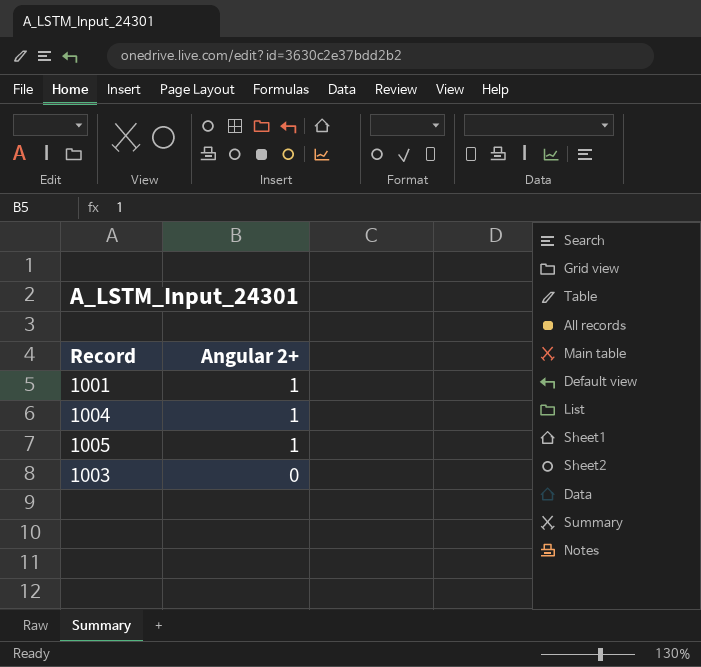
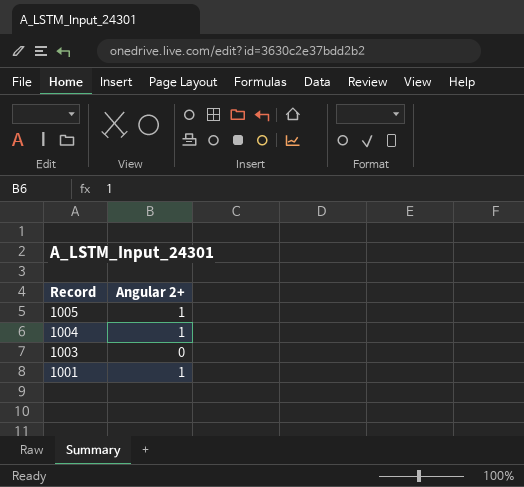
row order: Angular 2+ descending -> Record descending

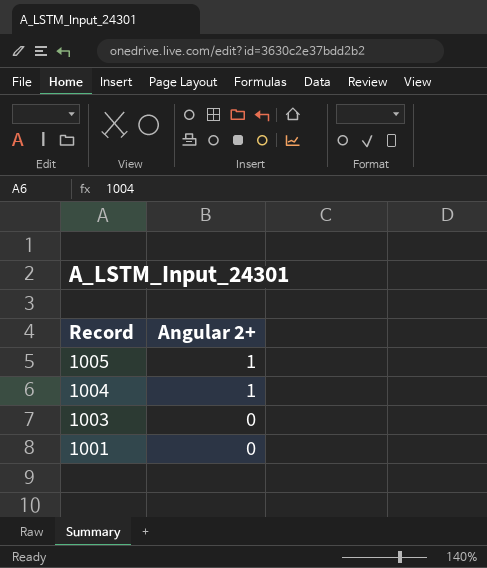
1001 | Angular 2+: 1 -> 0

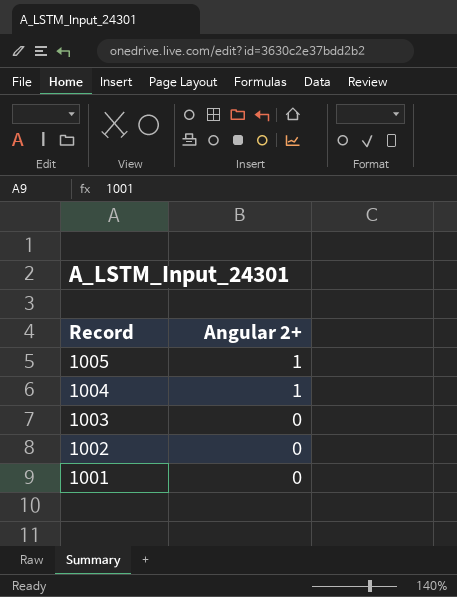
row 1002: none -> 0

